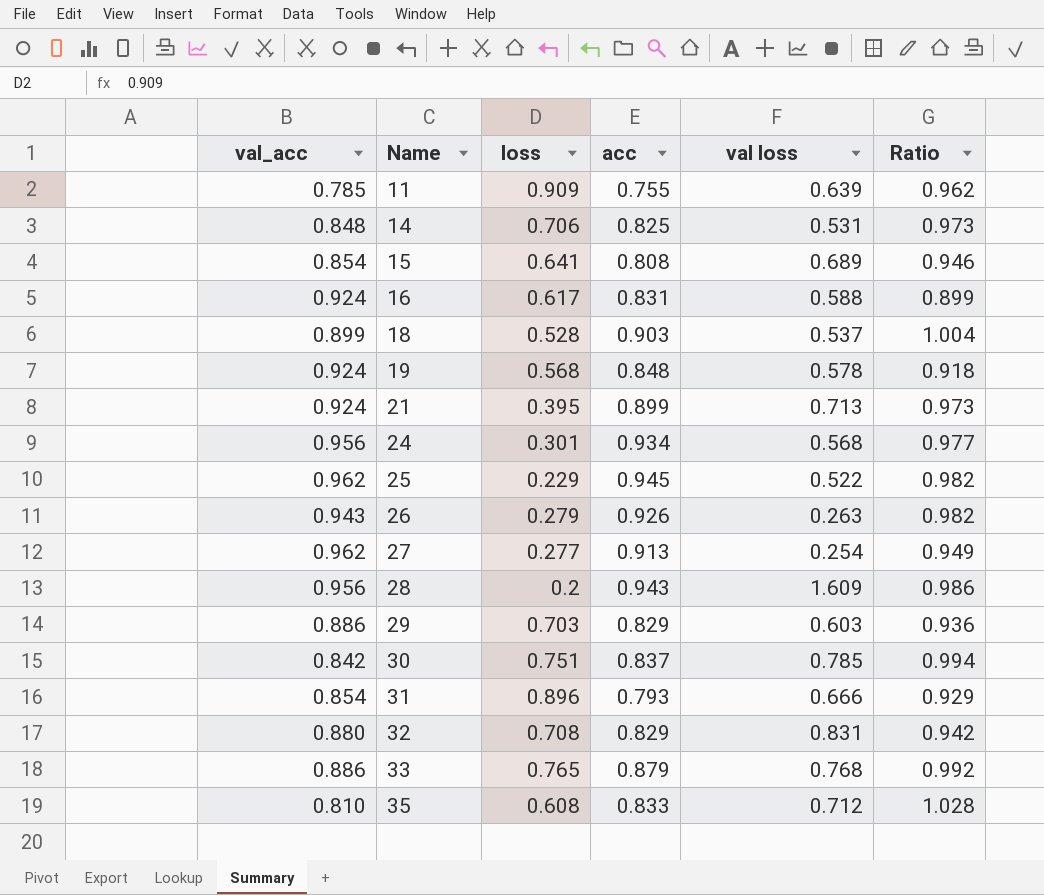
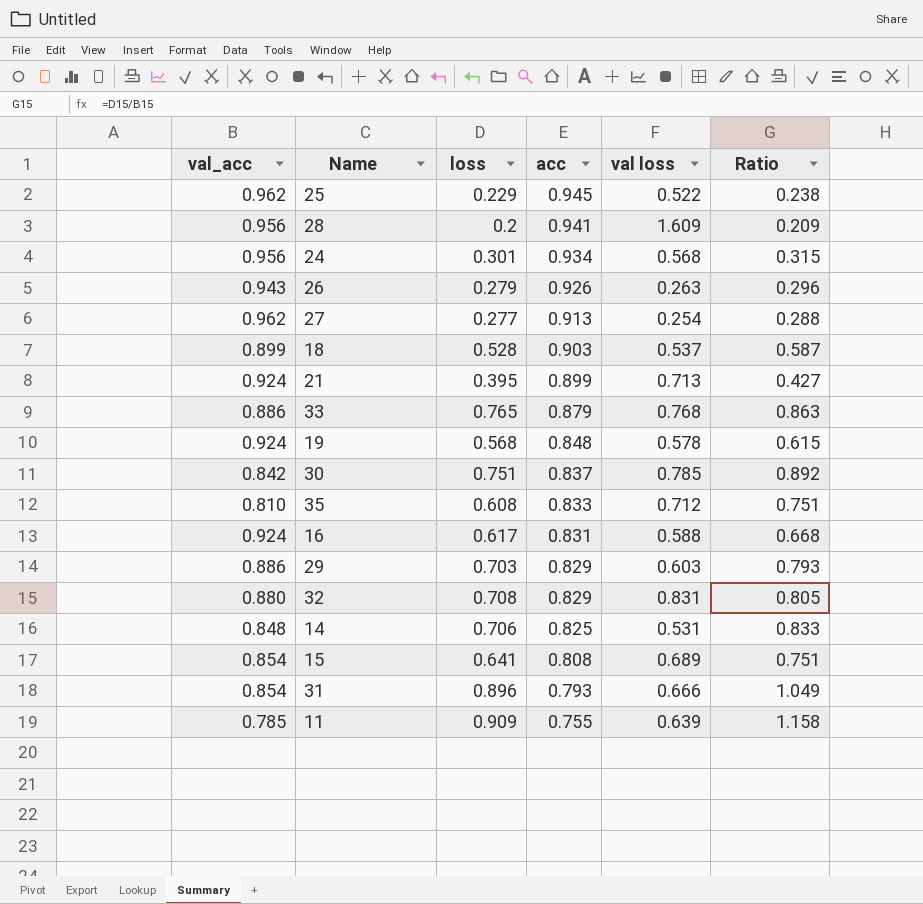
row order: Name ascending -> acc descending
column Ratio | formula: [acc] / [val_acc] -> [loss] / [val_acc]
28 | acc: 0.943 -> 0.941

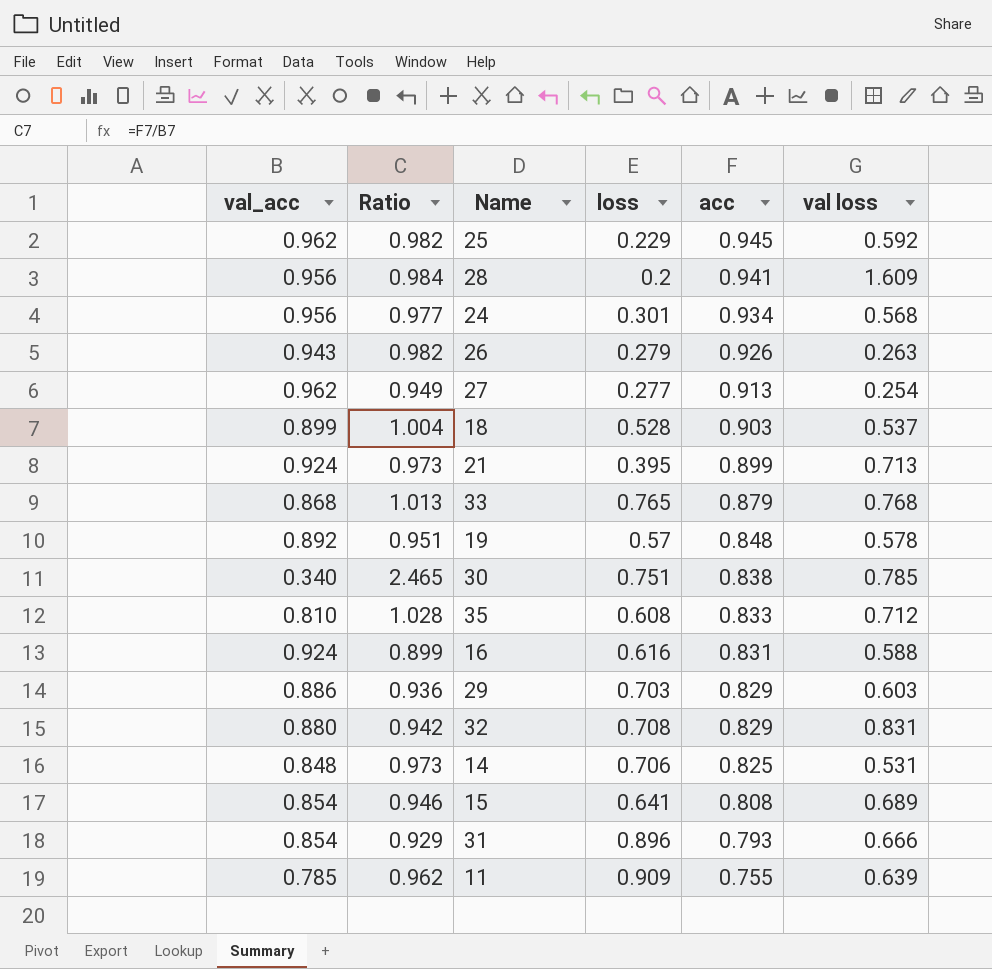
column Ratio | formula: [loss] / [val_acc] -> [acc] / [val_acc]
column Ratio | position: 6 -> 2
25 | val loss: 0.522 -> 0.592
33 | val_acc: 0.886 -> 0.868
19 | val_acc: 0.924 -> 0.892
19 | loss: 0.568 -> 0.57
30 | val_acc: 0.842 -> 0.340
30 | acc: 0.837 -> 0.838
16 | loss: 0.617 -> 0.616

